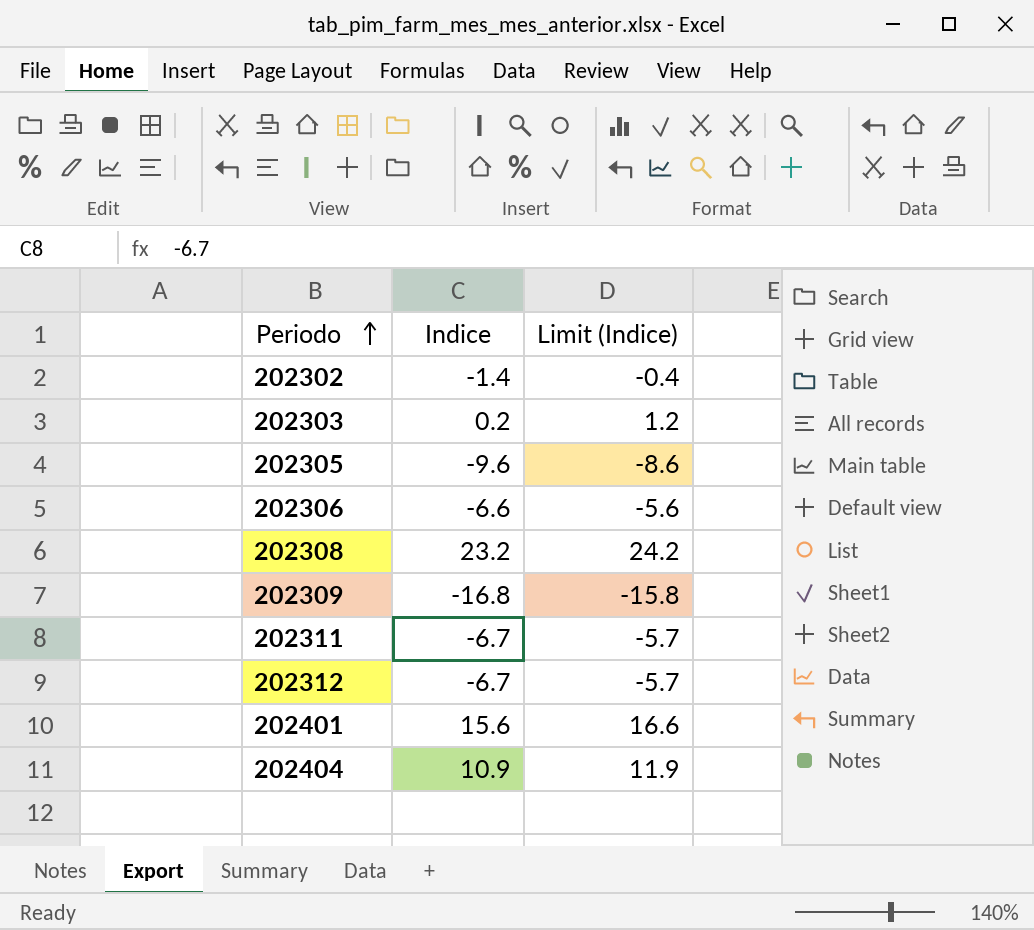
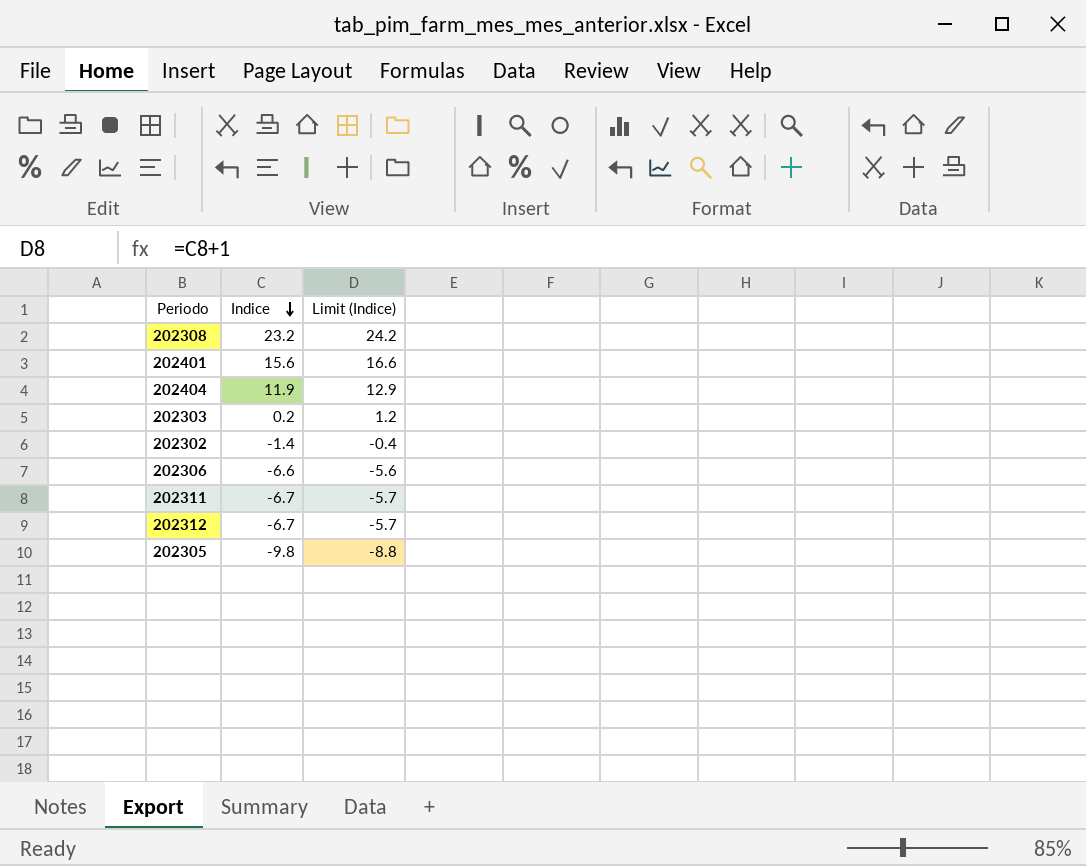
row order: Periodo ascending -> Indice descending
row 202309: -16.8 | -15.8 -> none
202404 | Indice: 10.9 -> 11.9
202404 | Limit (Indice): 11.9 -> 12.9
202305 | Indice: -9.6 -> -9.8
202305 | Limit (Indice): -8.6 -> -8.8

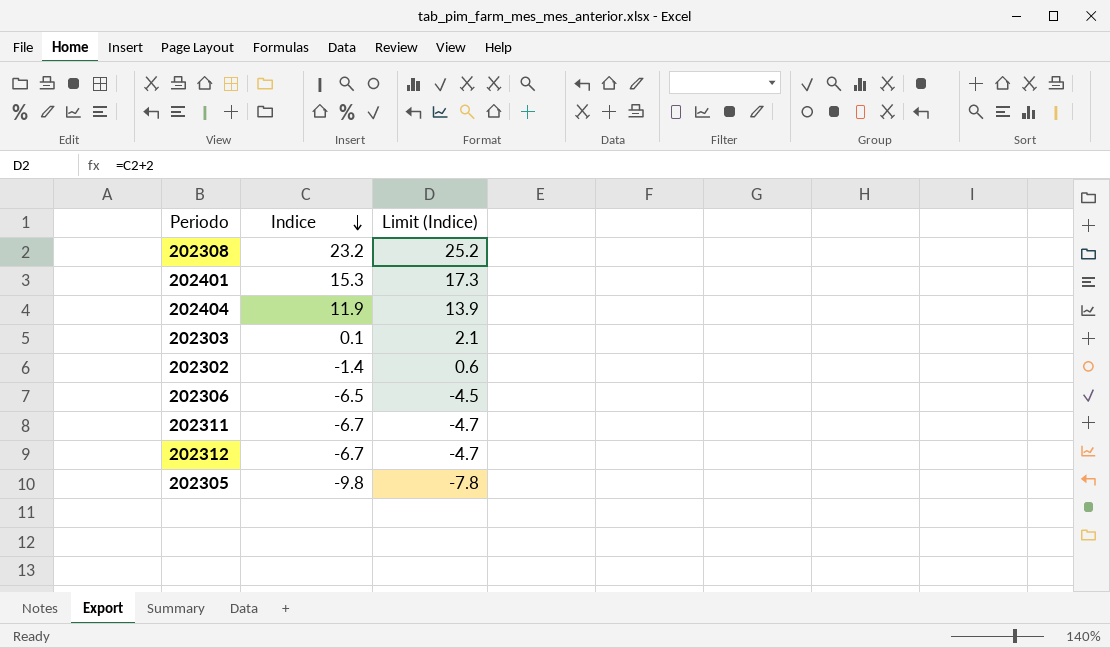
column Limit (Indice) | formula: [Indice] + 1 -> [Indice] + 2
202401 | Indice: 15.6 -> 15.3
202303 | Indice: 0.2 -> 0.1
202306 | Indice: -6.6 -> -6.5

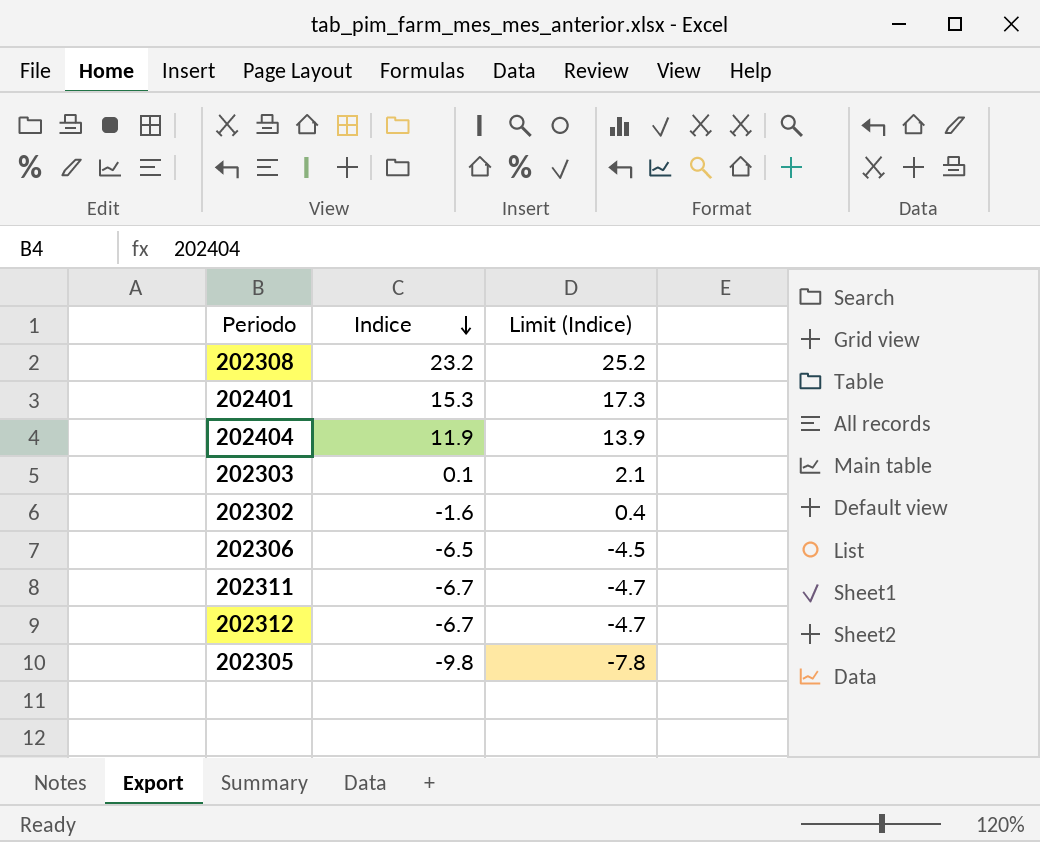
202302 | Indice: -1.4 -> -1.6
202302 | Limit (Indice): 0.6 -> 0.4

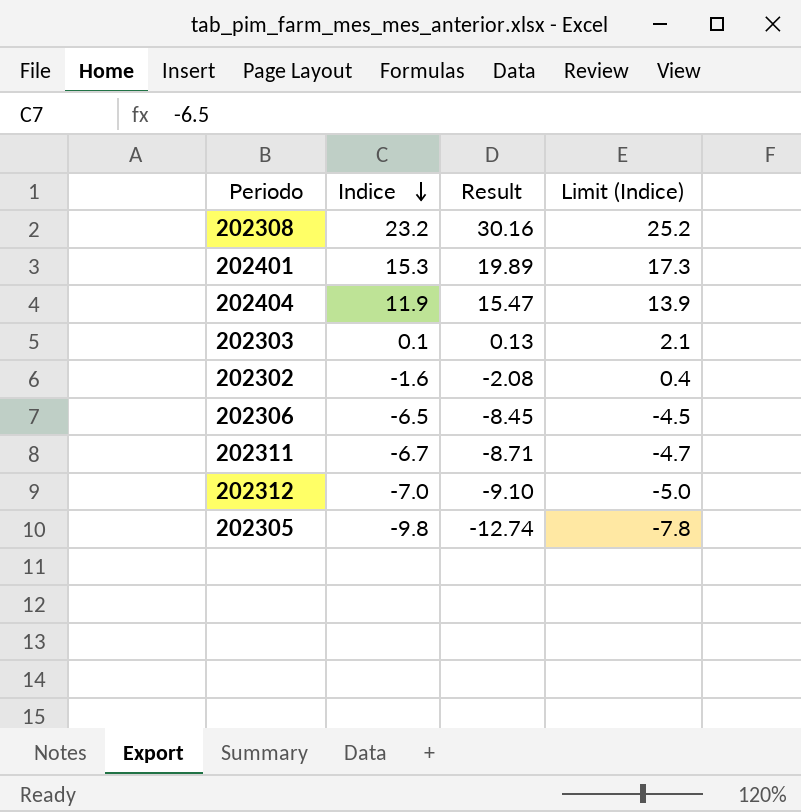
column Result | formula: none -> [Indice] * 1.3
202312 | Indice: -6.7 -> -7.0
202312 | Limit (Indice): -4.7 -> -5.0

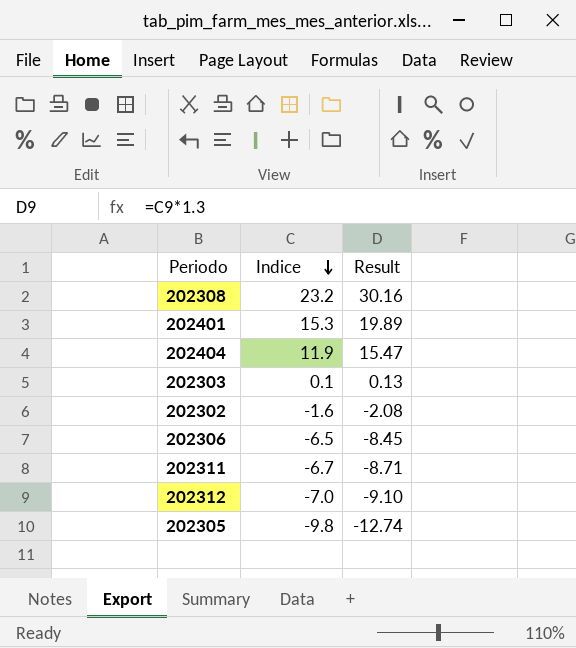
column Limit (Indice) | formula: [Indice] + 2 -> none

